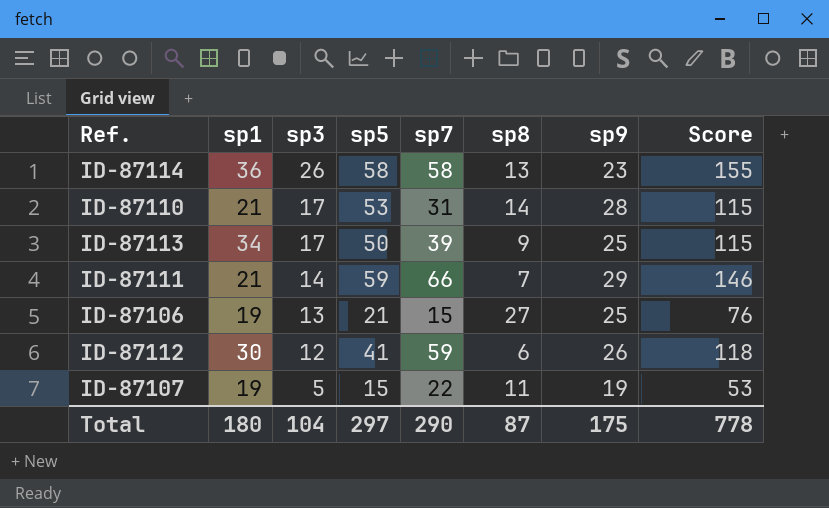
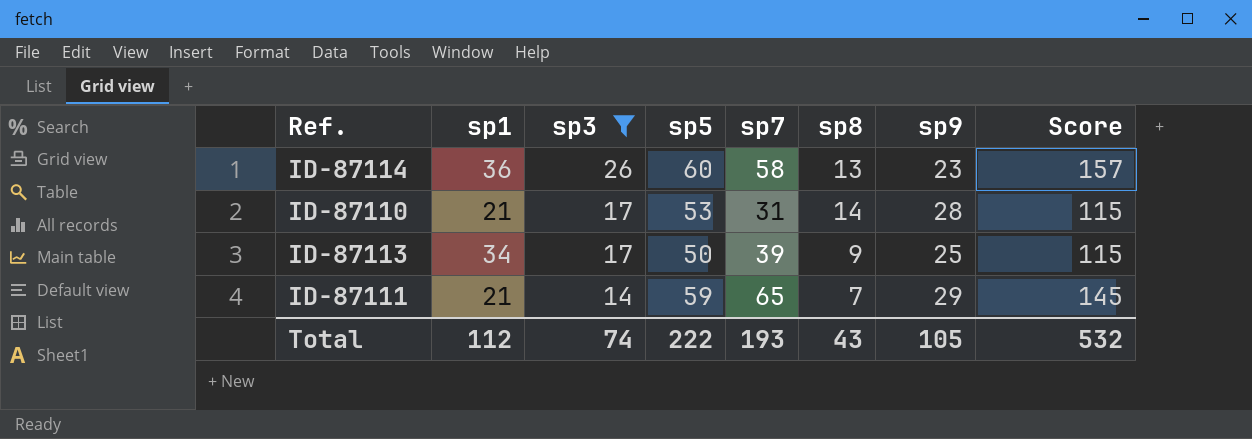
filter: none -> sp3 >= 14
ID-87114 | sp5: 58 -> 60
ID-87114 | Score: 155 -> 157
ID-87111 | sp7: 66 -> 65
ID-87111 | Score: 146 -> 145
Total | sp1: 180 -> 112
Total | sp3: 104 -> 74
Total | sp5: 297 -> 222
Total | sp7: 290 -> 193
Total | sp8: 87 -> 43
Total | sp9: 175 -> 105
Total | Score: 778 -> 532

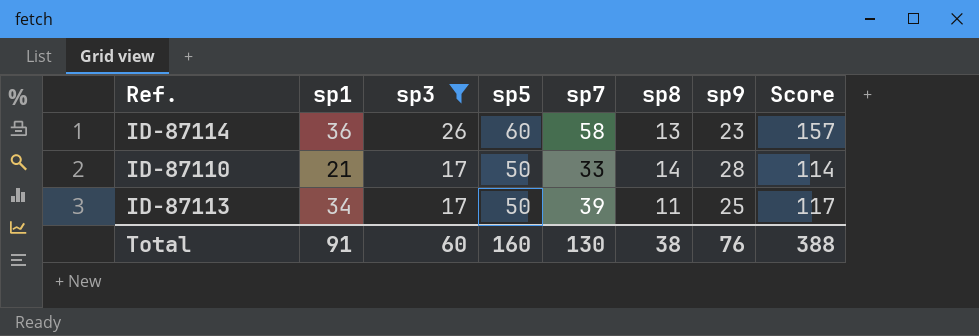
row ID-87111: 21 | 14 | 59 | 65 | 7 | 29 | 145 -> none
ID-87110 | sp5: 53 -> 50
ID-87110 | sp7: 31 -> 33
ID-87110 | Score: 115 -> 114
ID-87113 | sp8: 9 -> 11
ID-87113 | Score: 115 -> 117
Total | sp1: 112 -> 91
Total | sp3: 74 -> 60
Total | sp5: 222 -> 160
Total | sp7: 193 -> 130
Total | sp8: 43 -> 38
Total | sp9: 105 -> 76
Total | Score: 532 -> 388

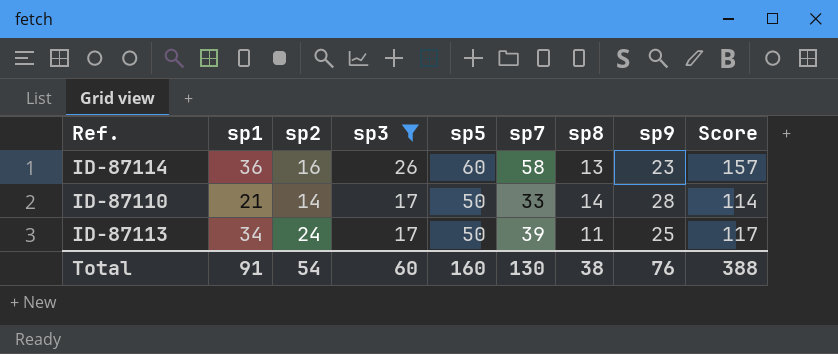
column sp2 | position: none -> 3

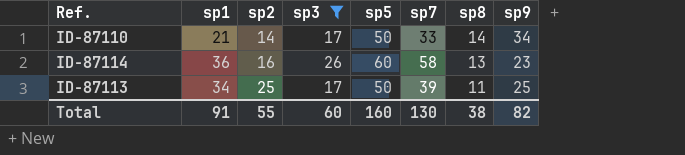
row order: sp3 descending -> sp2 ascending
column Score | formula: [sp3] + [sp5] + [sp7] + [sp8] -> none
ID-87110 | sp9: 28 -> 34
ID-87113 | sp2: 24 -> 25
Total | sp2: 54 -> 55
Total | sp9: 76 -> 82

